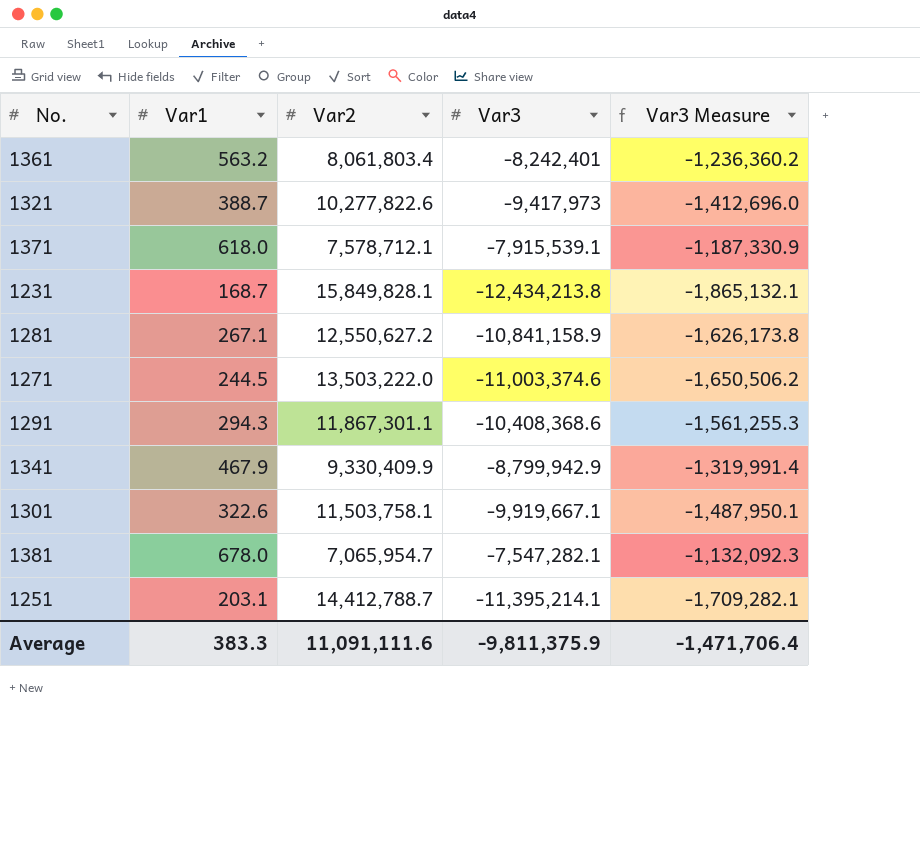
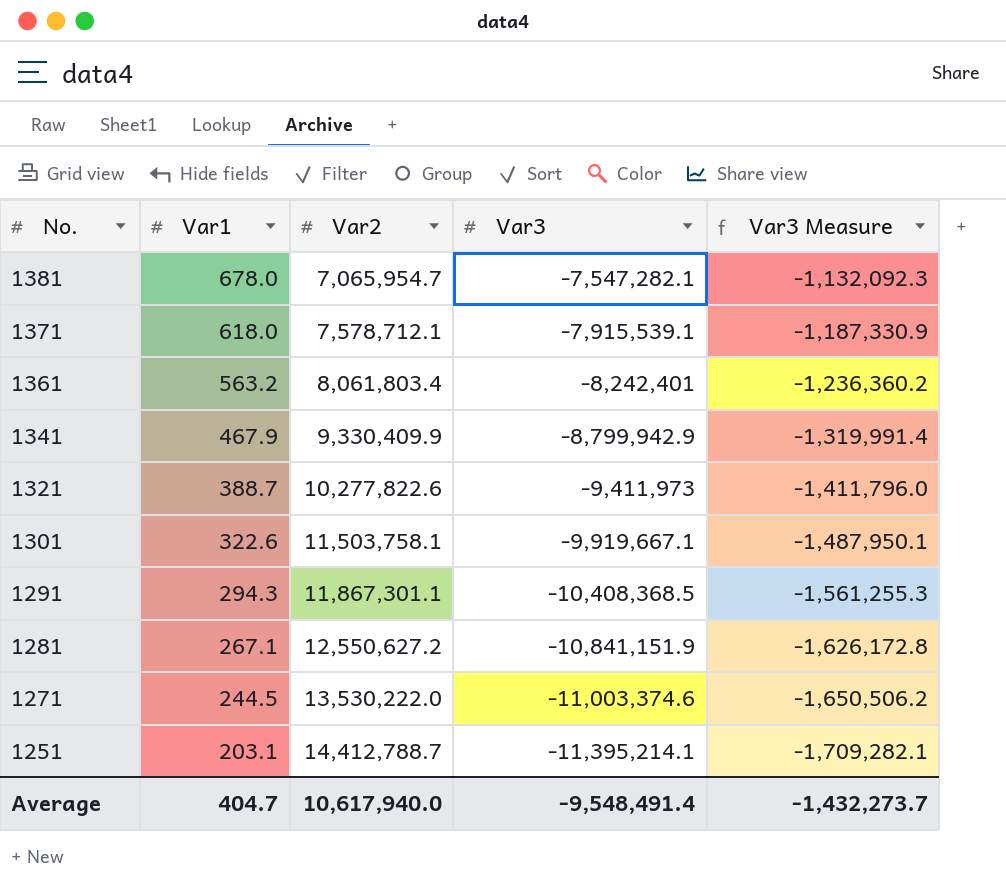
row order: none -> No. descending
row 1231: 168.7 | 15,849,828.1 | -12,434,213.8 | -1,865,132.1 -> none
1321 | Var3: -9,417,973 -> -9,411,973
1321 | Var3 Measure: -1,412,696.0 -> -1,411,796.0
1291 | Var3: -10,408,368.6 -> -10,408,368.5
1281 | Var3: -10,841,158.9 -> -10,841,151.9
1281 | Var3 Measure: -1,626,173.8 -> -1,626,172.8
1271 | Var2: 13,503,222.0 -> 13,530,222.0
Average | Var1: 383.3 -> 404.7
Average | Var2: 11,091,111.6 -> 10,617,940.0
Average | Var3: -9,811,375.9 -> -9,548,491.4
Average | Var3 Measure: -1,471,706.4 -> -1,432,273.7

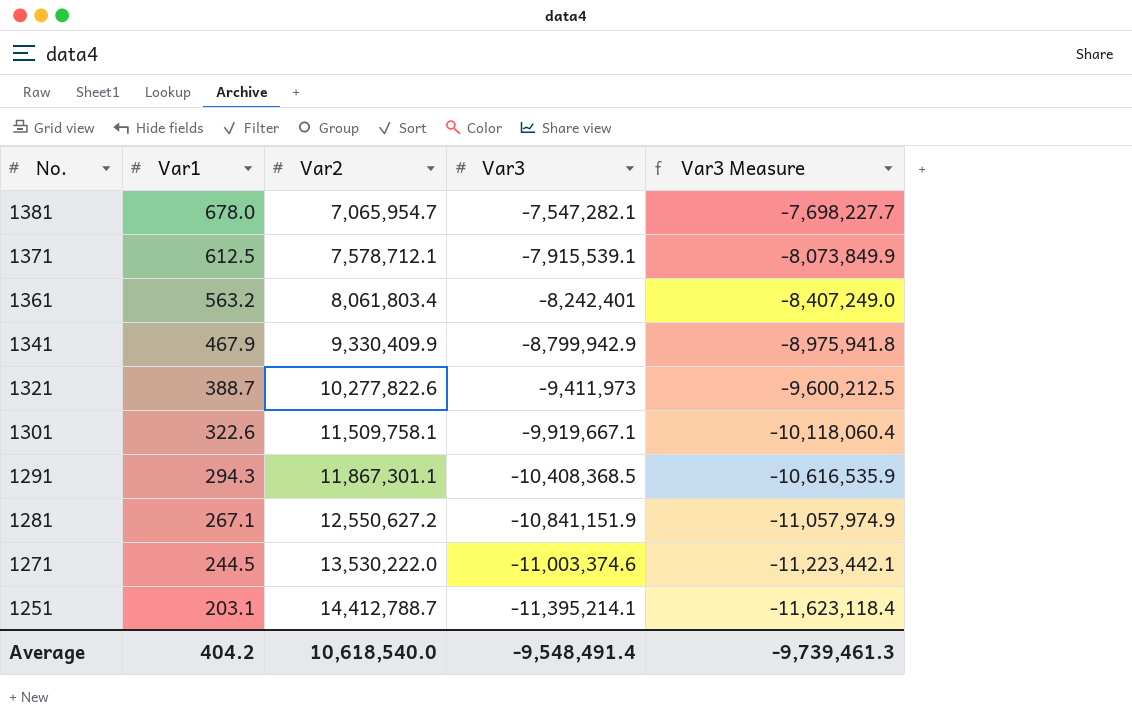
column Var3 Measure | formula: [Var3] * 0.15 -> [Var3] * 1.02
1371 | Var1: 618.0 -> 612.5
1301 | Var2: 11,503,758.1 -> 11,509,758.1
Average | Var1: 404.7 -> 404.2
Average | Var2: 10,617,940.0 -> 10,618,540.0
Average | Var3 Measure: -1,432,273.7 -> -9,739,461.3

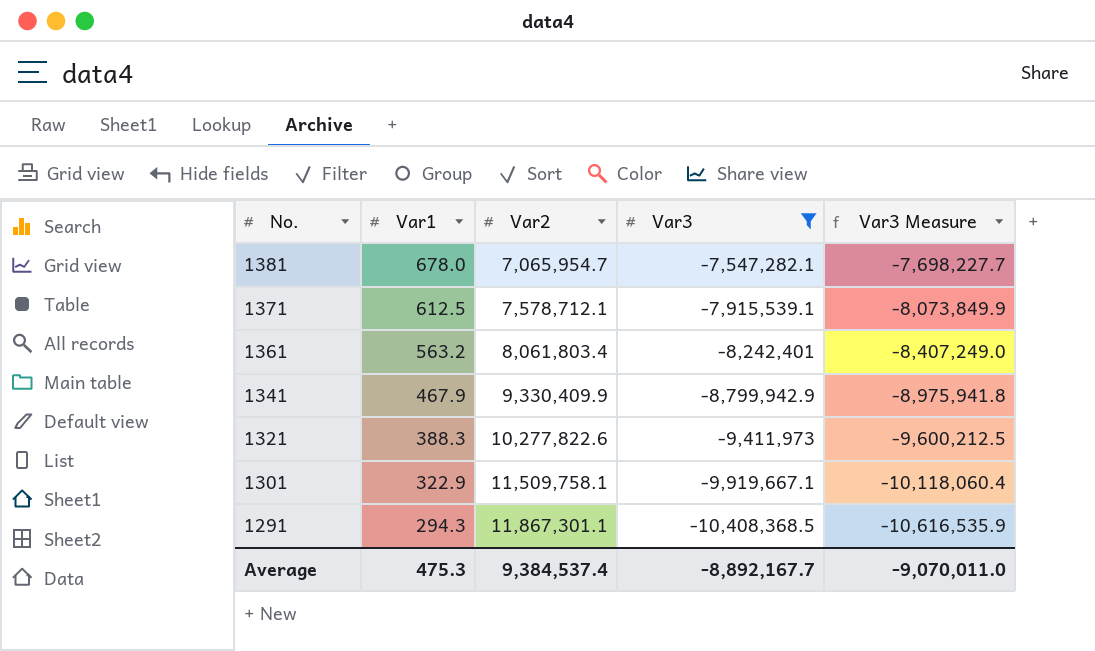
filter: none -> Var3 >= -10,408,368.5
1321 | Var1: 388.7 -> 388.3
1301 | Var1: 322.6 -> 322.9
Average | Var1: 404.2 -> 475.3
Average | Var2: 10,618,540.0 -> 9,384,537.4
Average | Var3: -9,548,491.4 -> -8,892,167.7
Average | Var3 Measure: -9,739,461.3 -> -9,070,011.0

